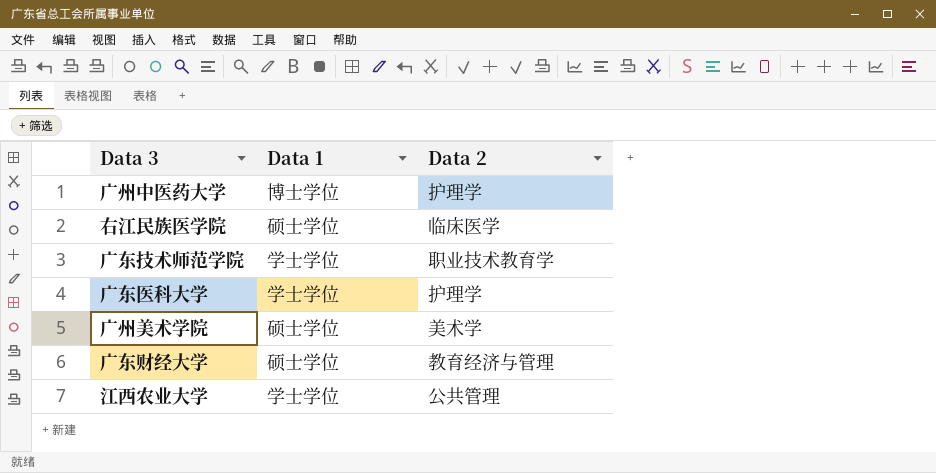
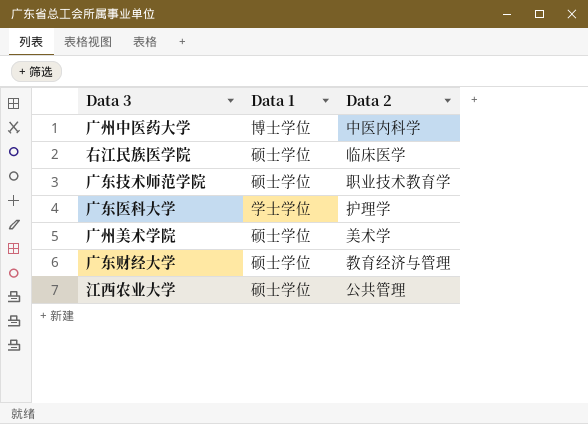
广州中医药大学 | Data 2: 护理学 -> 中医内科学
广东技术师范学院 | Data 1: 学士学位 -> 硕士学位
江西农业大学 | Data 1: 学士学位 -> 硕士学位

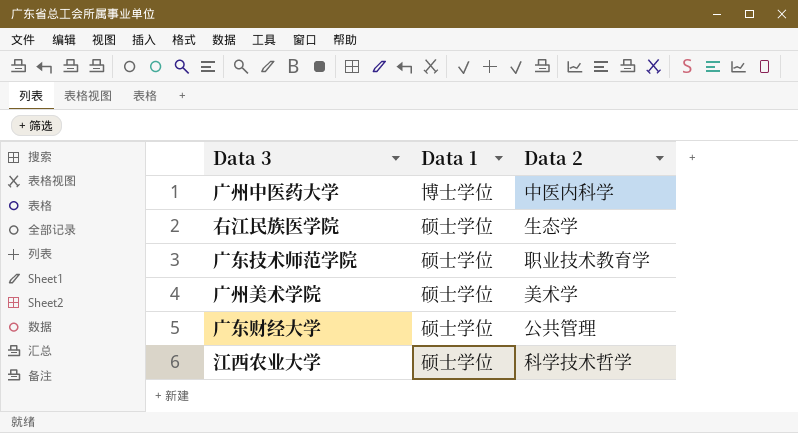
row 广东医科大学: 学士学位 | 护理学 -> none
右江民族医学院 | Data 2: 临床医学 -> 生态学
广东财经大学 | Data 2: 教育经济与管理 -> 公共管理
江西农业大学 | Data 2: 公共管理 -> 科学技术哲学

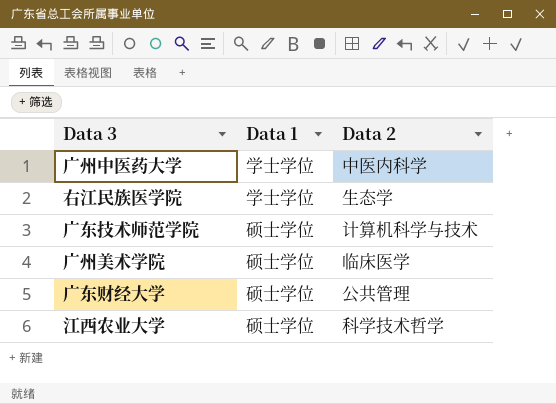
广州中医药大学 | Data 1: 博士学位 -> 学士学位
右江民族医学院 | Data 1: 硕士学位 -> 学士学位
广东技术师范学院 | Data 2: 职业技术教育学 -> 计算机科学与技术
广州美术学院 | Data 2: 美术学 -> 临床医学

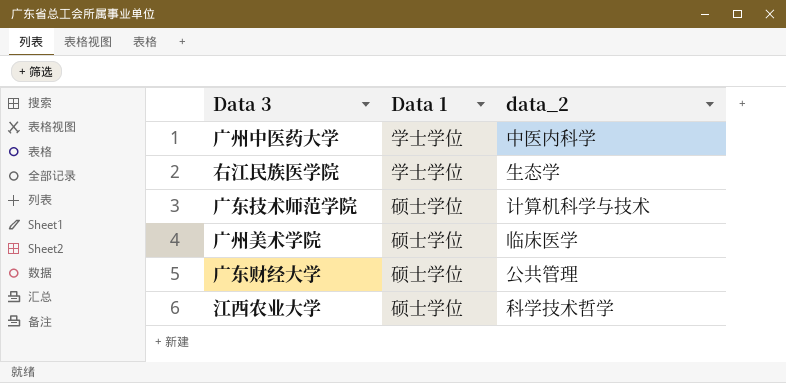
column name: Data 2 -> data_2

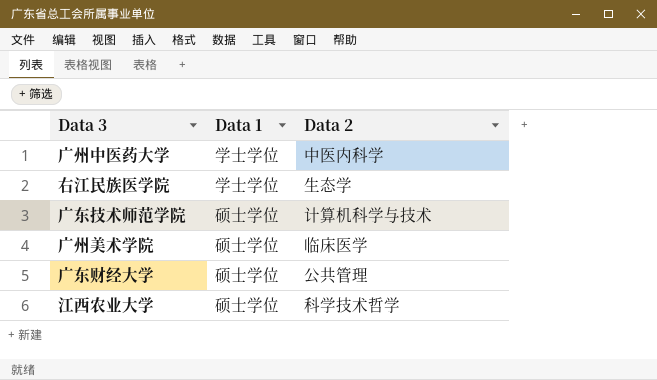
column name: data_2 -> Data 2

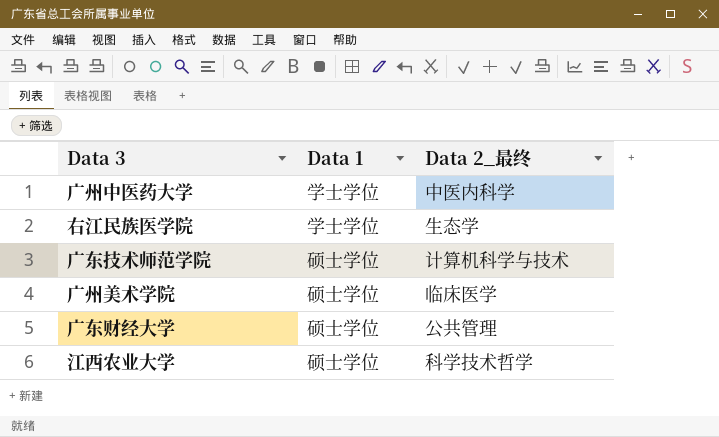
column name: Data 2 -> Data 2_最终

